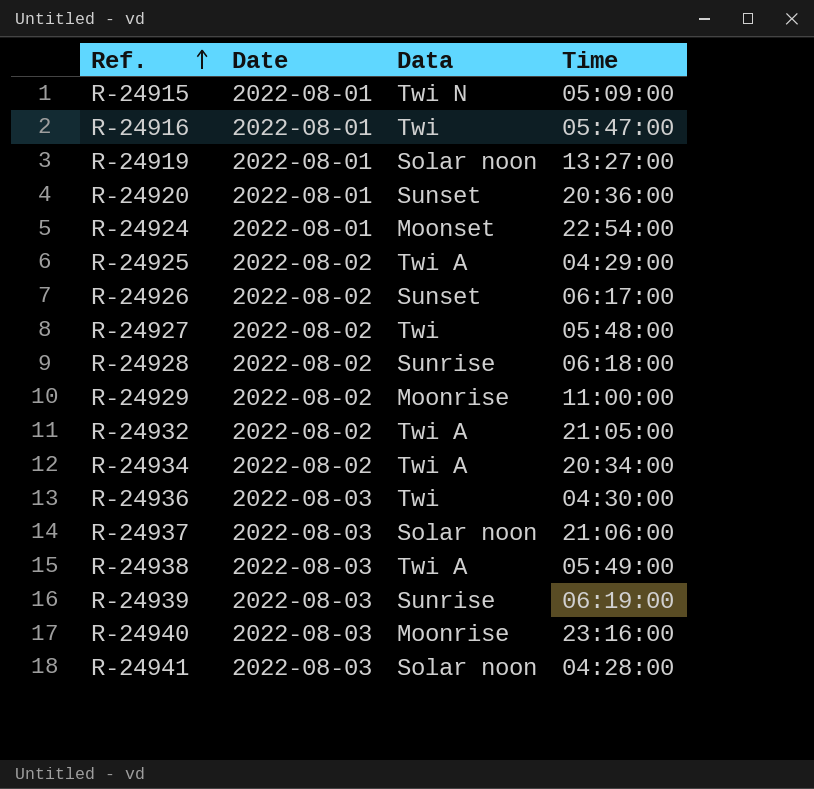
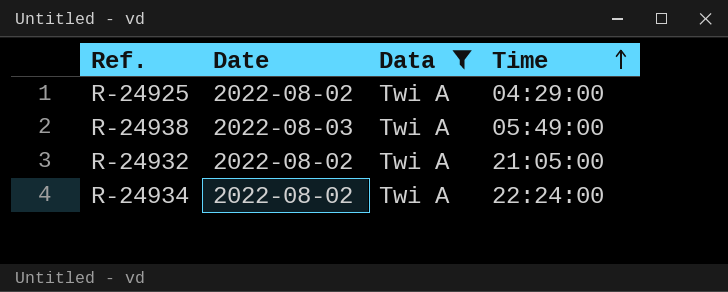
filter: none -> Data = Twi A
row order: Ref. ascending -> Time ascending
R-24934 | Time: 20:34:00 -> 22:24:00

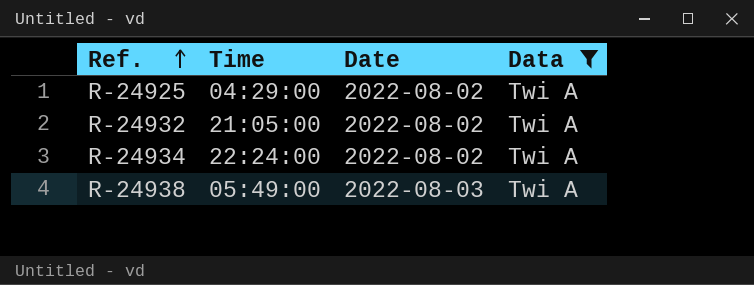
row order: Time ascending -> Ref. ascending
column Time | position: 4 -> 2

